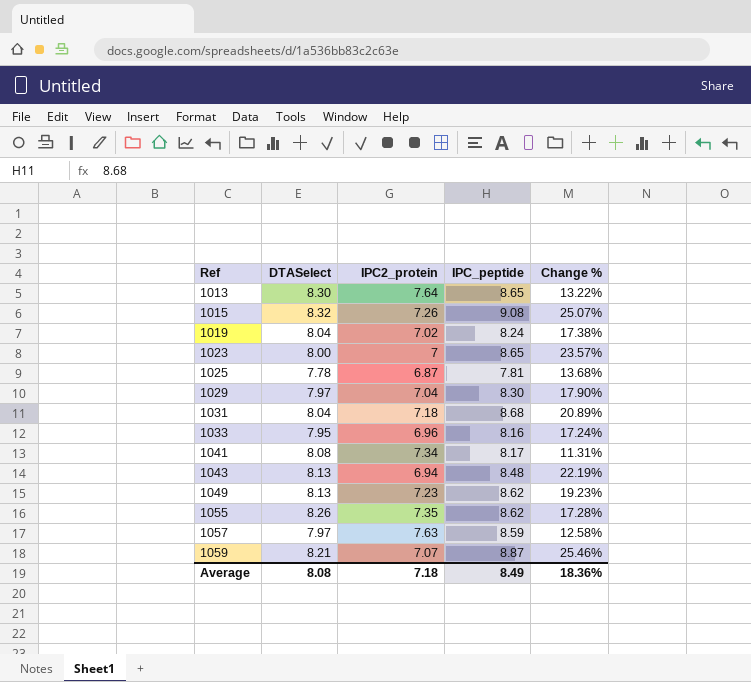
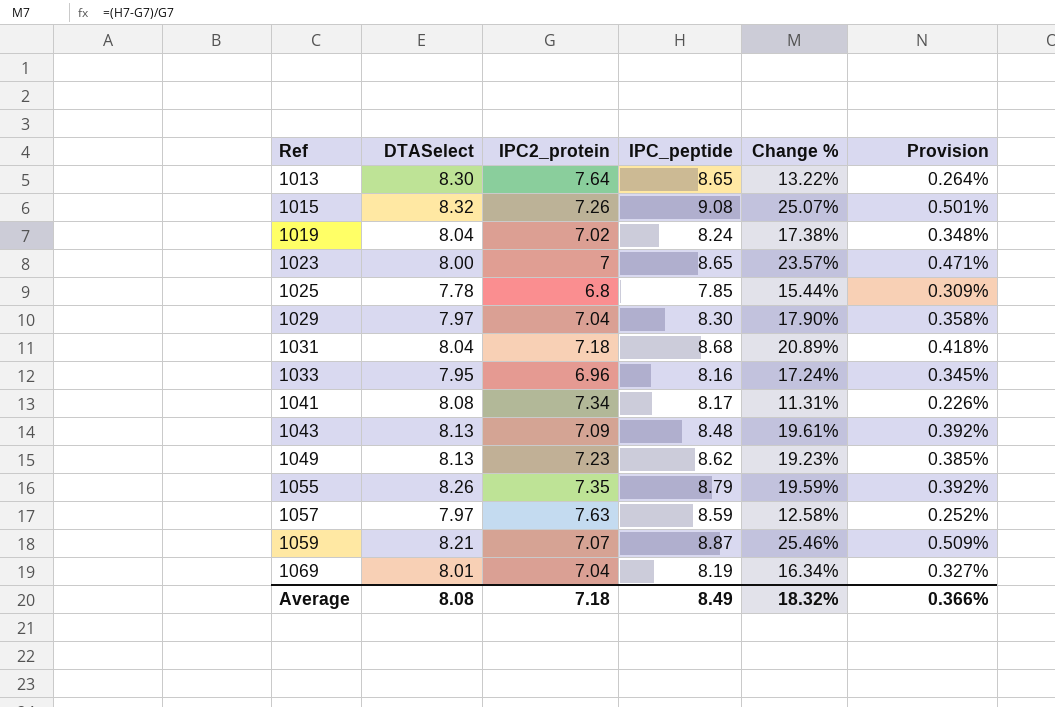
column Provision | formula: none -> [Change %] * 0.02
1025 | IPC2_protein: 6.87 -> 6.8
1025 | IPC_peptide: 7.81 -> 7.85
1025 | Change %: 13.68% -> 15.44%
1043 | IPC2_protein: 6.94 -> 7.09
1043 | Change %: 22.19% -> 19.61%
1055 | IPC_peptide: 8.62 -> 8.79
1055 | Change %: 17.28% -> 19.59%
row 1069: none -> 8.01 | 7.04 | 8.19 | 16.34% | 0.327%
Average | Change %: 18.36% -> 18.32%

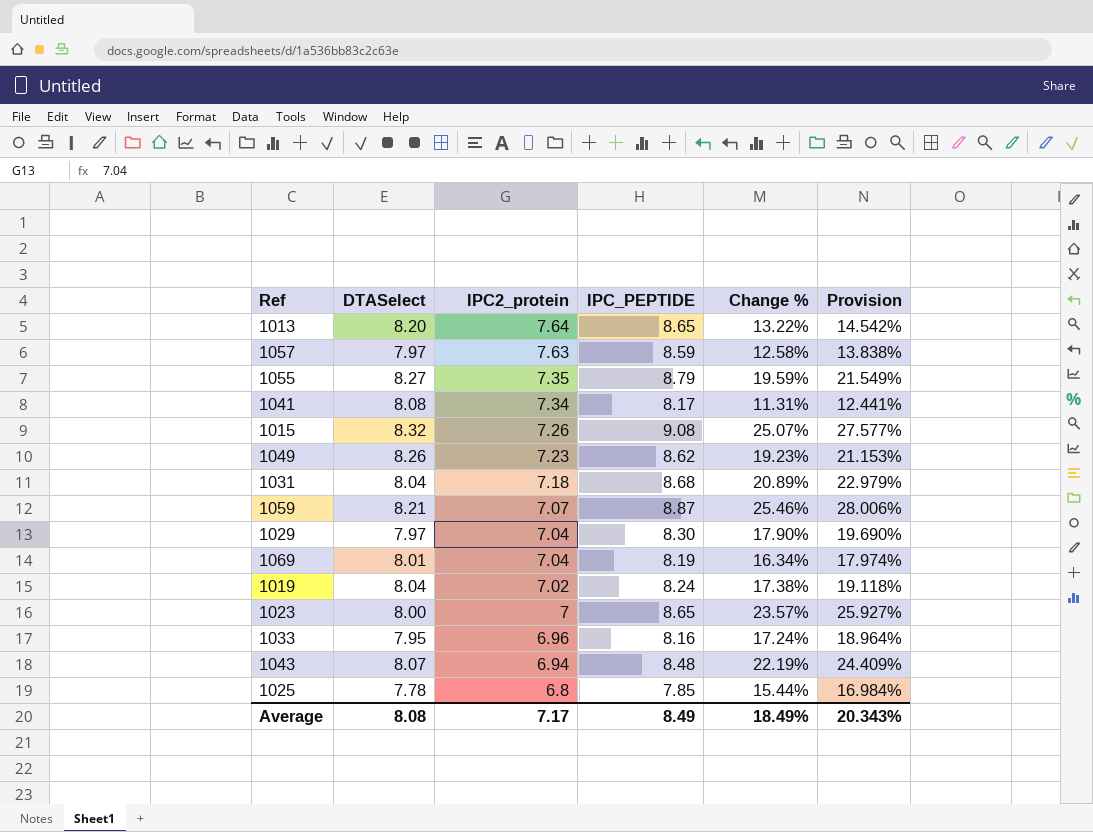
row order: Ref ascending -> IPC2_protein descending
column name: IPC_peptide -> IPC_PEPTIDE
column Provision | formula: [Change %] * 0.02 -> [Change %] * 1.1
1013 | DTASelect: 8.30 -> 8.20
1055 | DTASelect: 8.26 -> 8.27
1049 | DTASelect: 8.13 -> 8.26
1043 | DTASelect: 8.13 -> 8.07
1043 | IPC2_protein: 7.09 -> 6.94
1043 | Change %: 19.61% -> 22.19%
Average | IPC2_protein: 7.18 -> 7.17
Average | Change %: 18.32% -> 18.49%
Average | Provision: 0.366% -> 20.343%

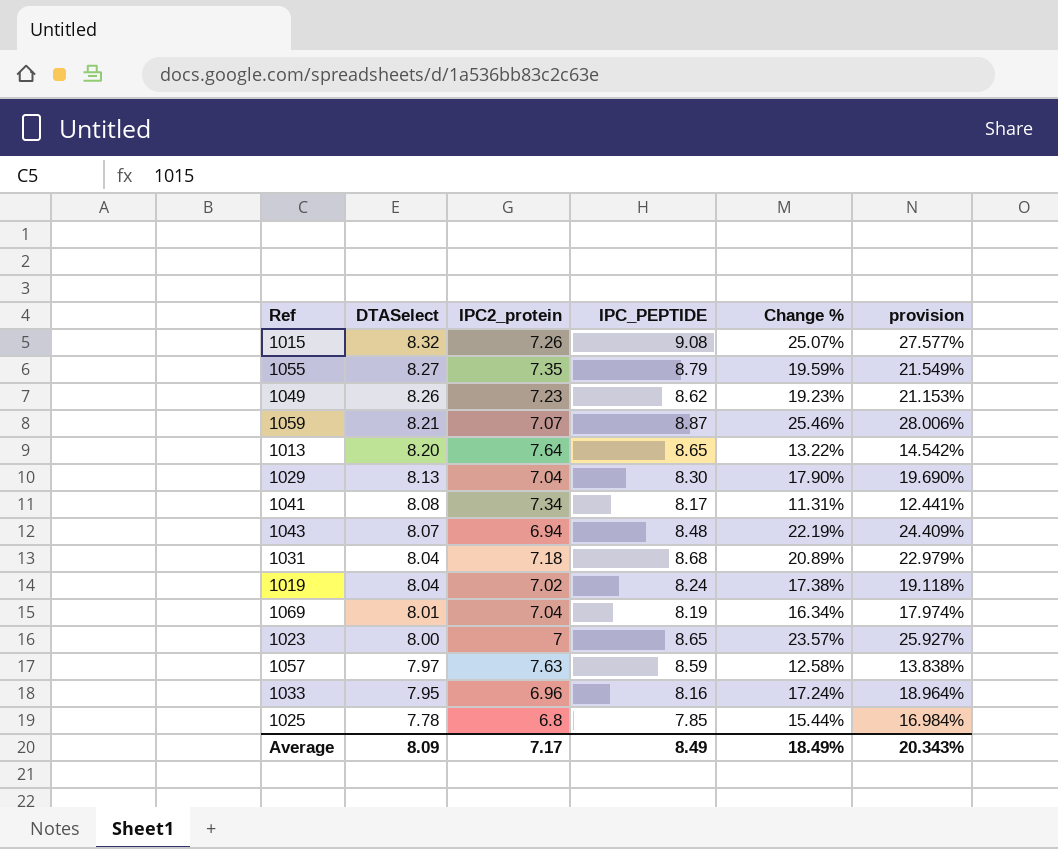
row order: IPC2_protein descending -> DTASelect descending
column name: Provision -> provision
1029 | DTASelect: 7.97 -> 8.13
Average | DTASelect: 8.08 -> 8.09

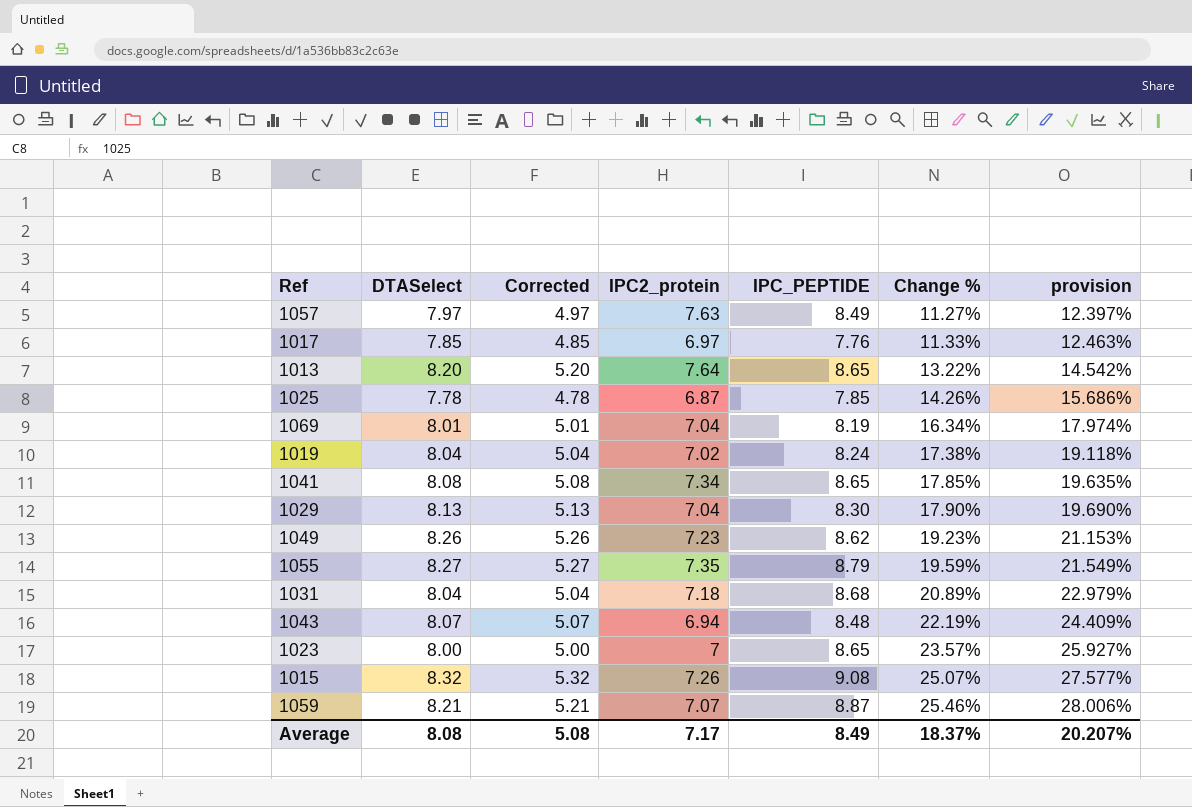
row order: DTASelect descending -> Change % ascending
column Corrected | formula: none -> [DTASelect] - 3
row 1033: 7.95 | 6.96 | 8.16 | 17.24% | 18.964% -> none
1057 | IPC_PEPTIDE: 8.59 -> 8.49
1057 | Change %: 12.58% -> 11.27%
1057 | provision: 13.838% -> 12.397%
row 1017: none -> 7.85 | 4.85 | 6.97 | 7.76 | 11.33% | 12.463%
1025 | IPC2_protein: 6.8 -> 6.87
1025 | Change %: 15.44% -> 14.26%
1025 | provision: 16.984% -> 15.686%
1041 | IPC_PEPTIDE: 8.17 -> 8.65
1041 | Change %: 11.31% -> 17.85%
1041 | provision: 12.441% -> 19.635%
Average | DTASelect: 8.09 -> 8.08
Average | Change %: 18.49% -> 18.37%
Average | provision: 20.343% -> 20.207%

